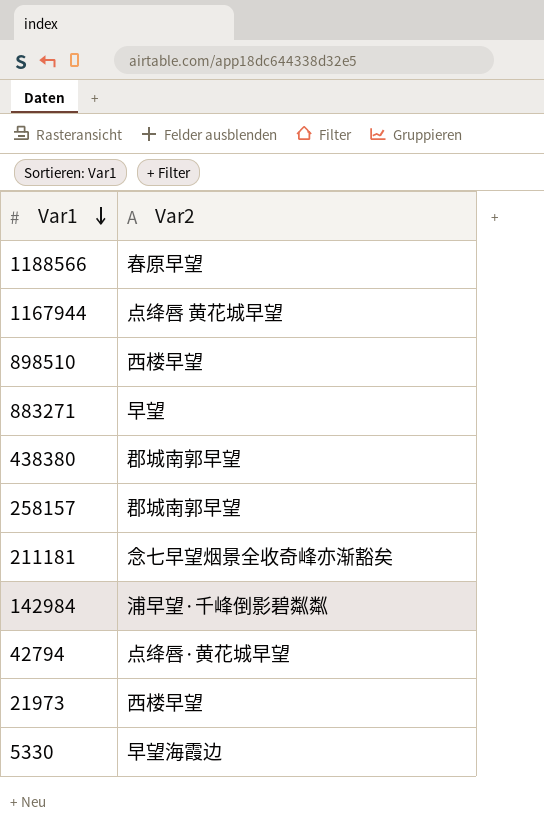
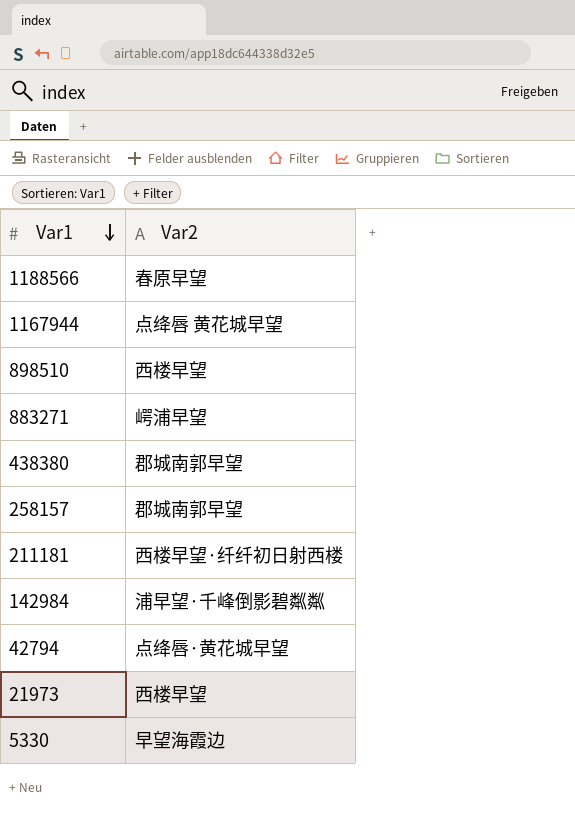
883271 | Var2: 早望 -> 崿浦早望
211181 | Var2: 念七早望烟景全收奇峰亦渐豁矣 -> 西楼早望·纤纤初日射西楼

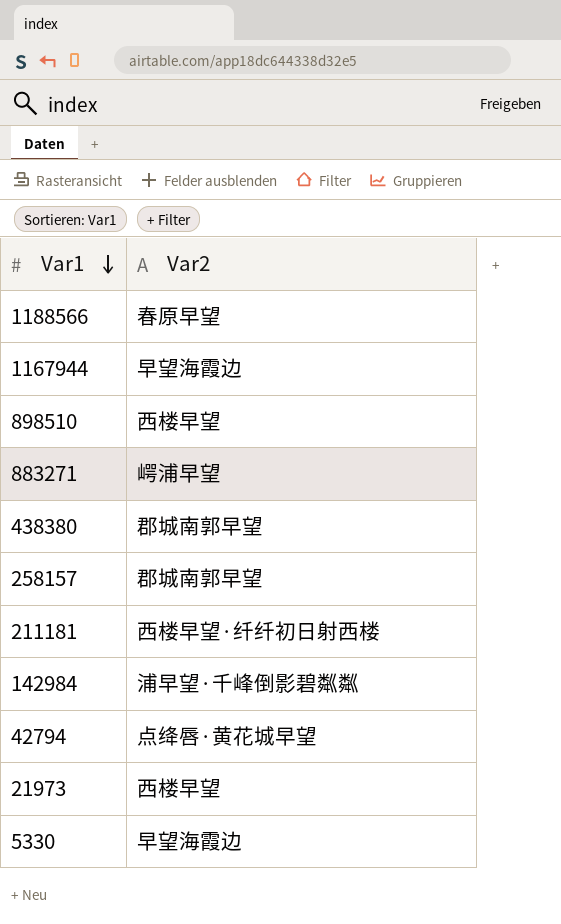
1167944 | Var2: 点绛唇 黄花城早望 -> 早望海霞边

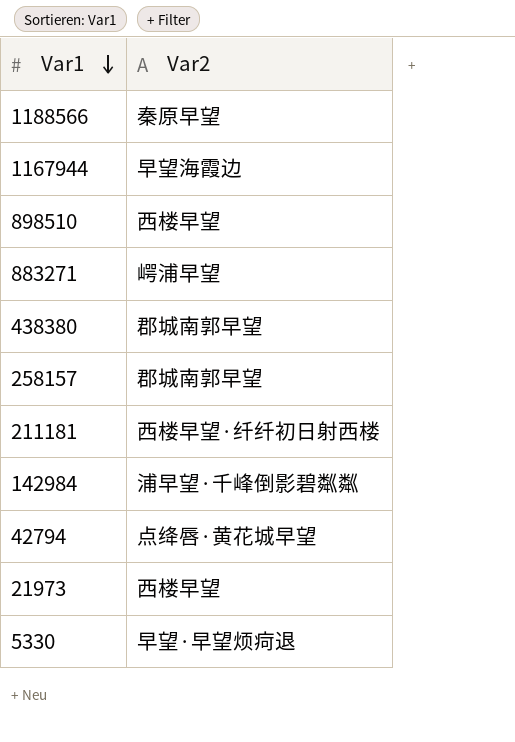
1188566 | Var2: 春原早望 -> 秦原早望
5330 | Var2: 早望海霞边 -> 早望·早望烦疴退

